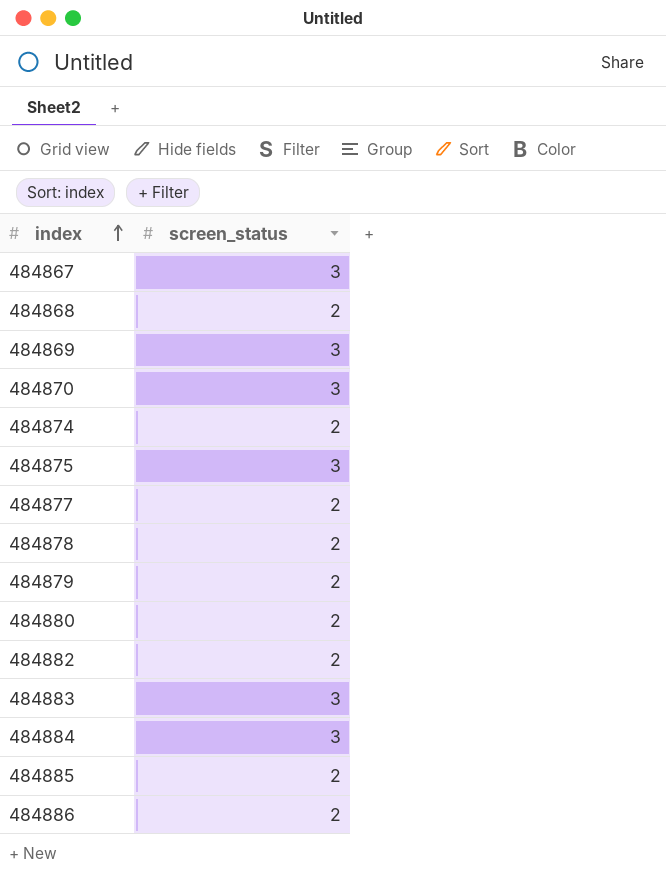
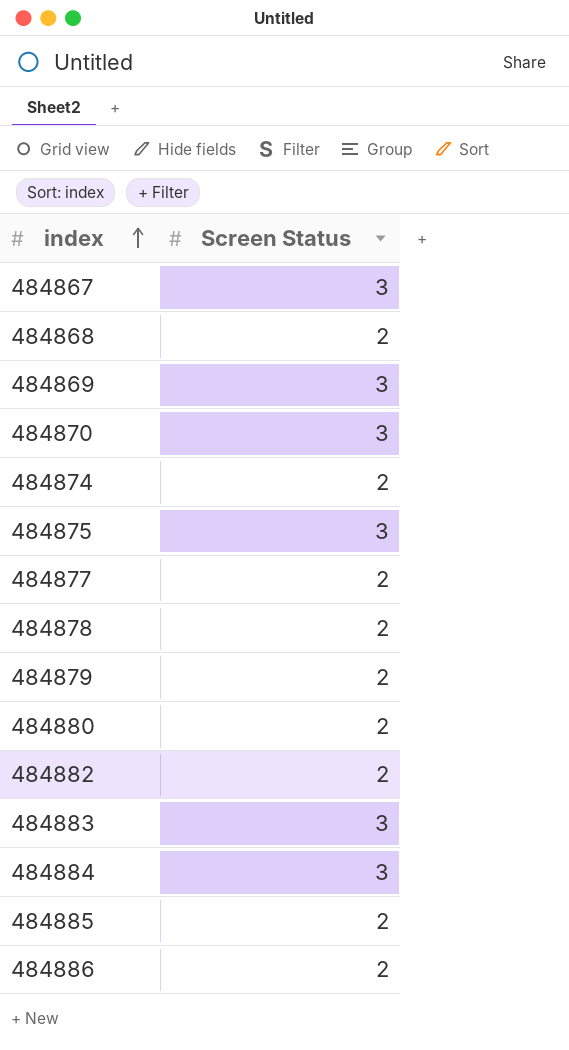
column name: screen_status -> Screen Status

